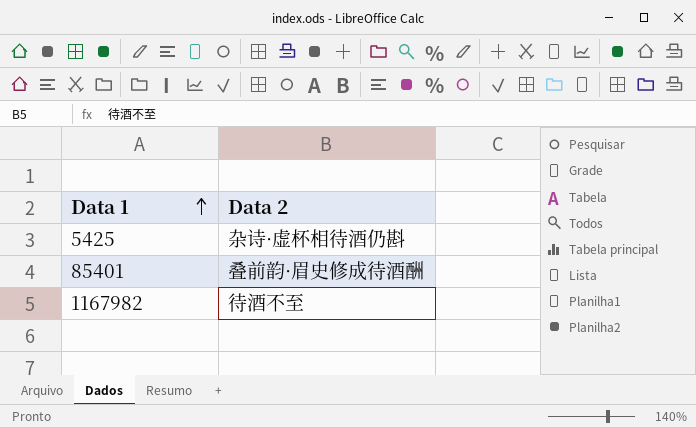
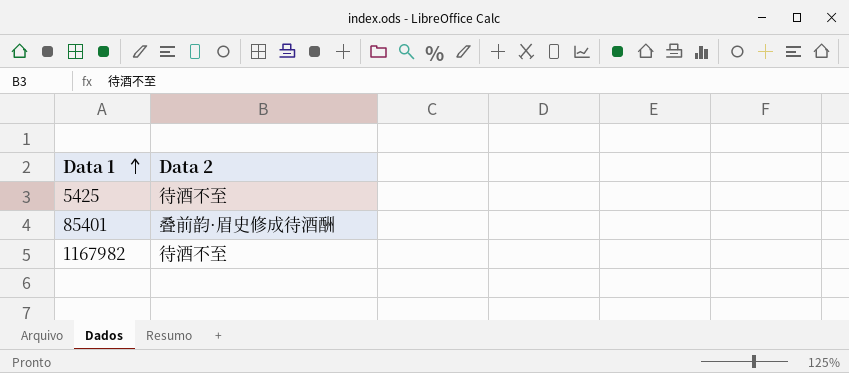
5425 | Data 2: 杂诗·虚杯相待酒仍斟 -> 待酒不至

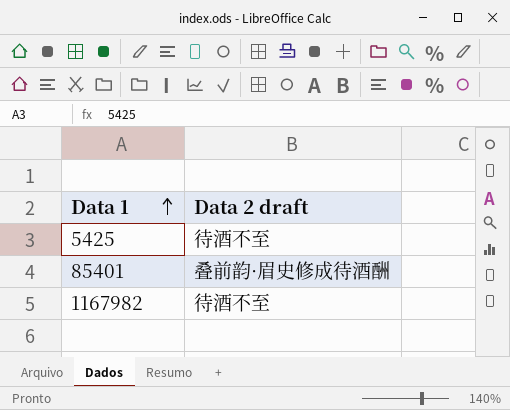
column name: Data 2 -> Data 2 draft

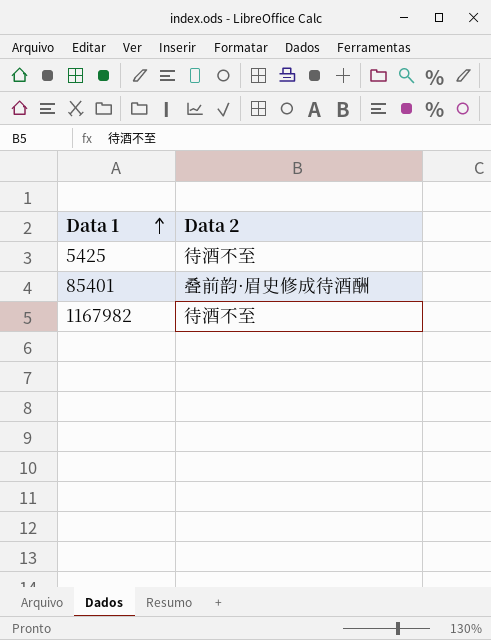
column name: Data 2 draft -> Data 2

